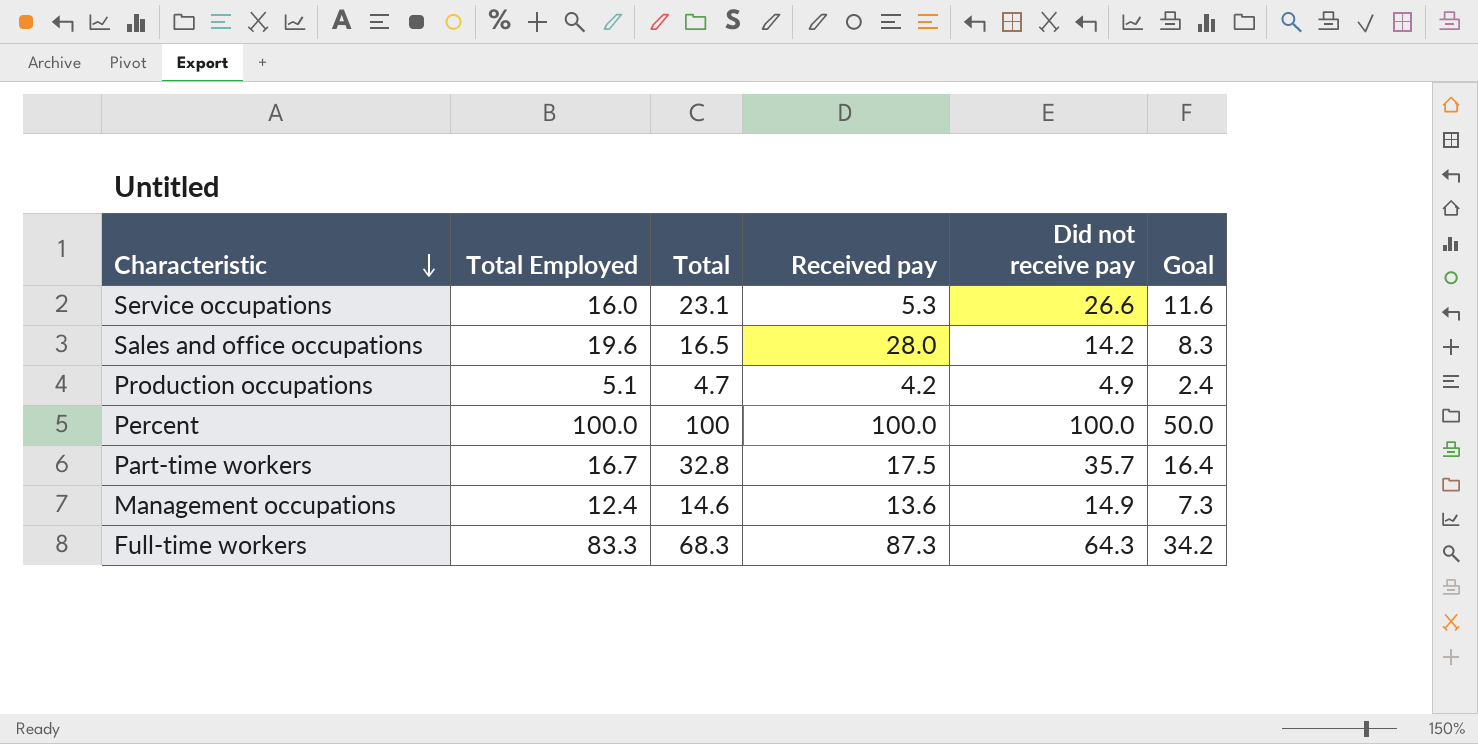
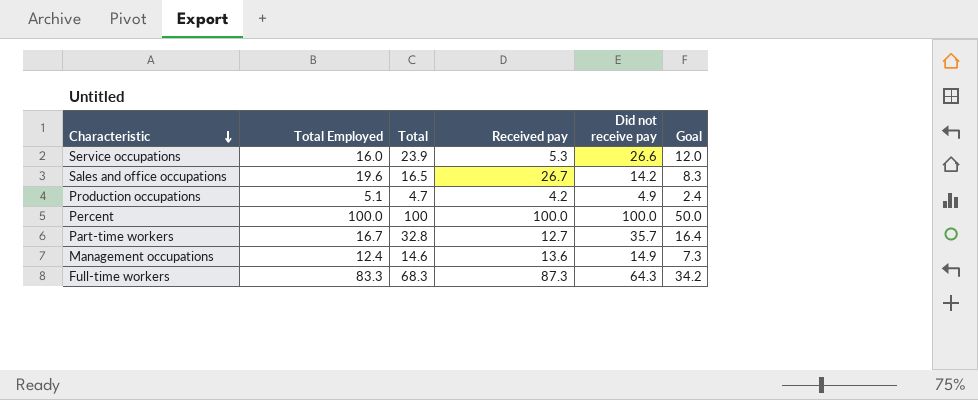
Service occupations | Total: 23.1 -> 23.9
Service occupations | Goal: 11.6 -> 12.0
Sales and office occupations | Received pay: 28.0 -> 26.7
Part-time workers | Received pay: 17.5 -> 12.7

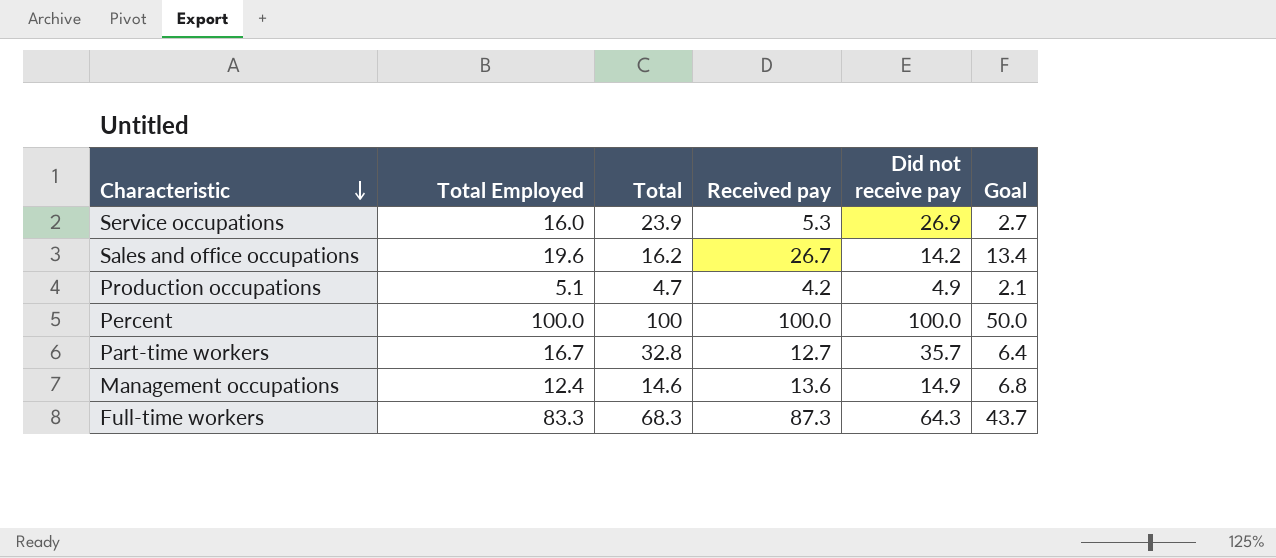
column Goal | formula: [Total] * 0.5 -> [Received pay] * 0.5
Service occupations | Did not receive pay: 26.6 -> 26.9
Sales and office occupations | Total: 16.5 -> 16.2

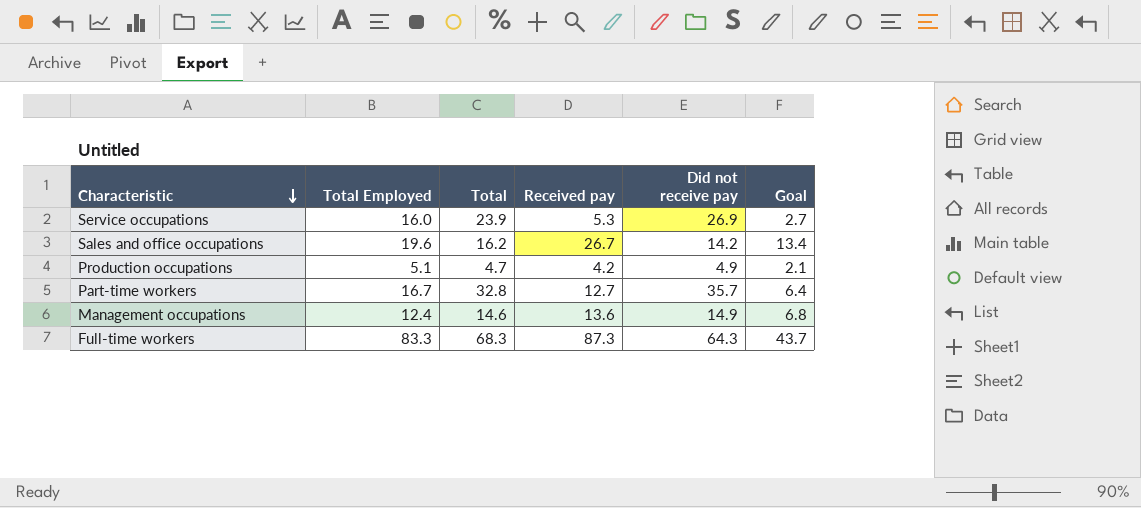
row Percent: 100.0 | 100 | 100.0 | 100.0 | 50.0 -> none

